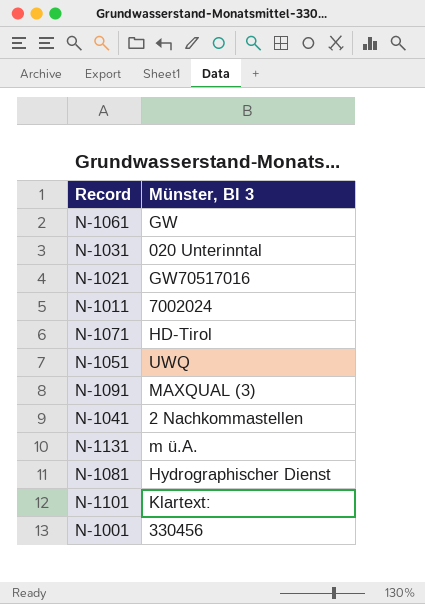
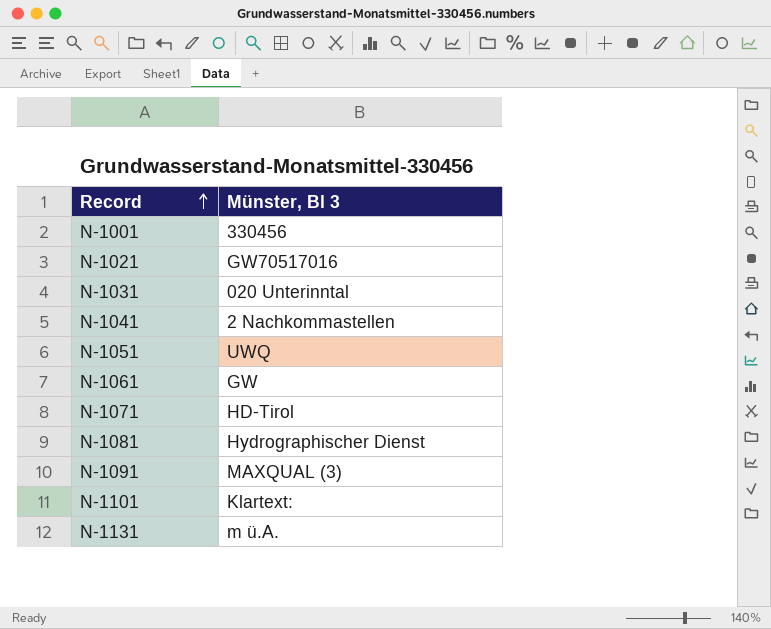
row order: none -> Record ascending
row N-1011: 7002024 -> none

